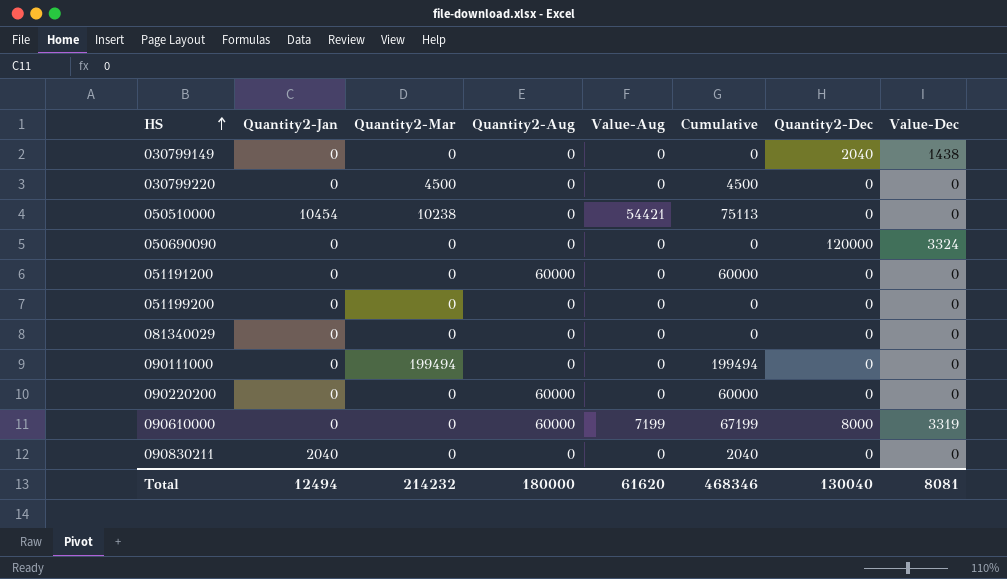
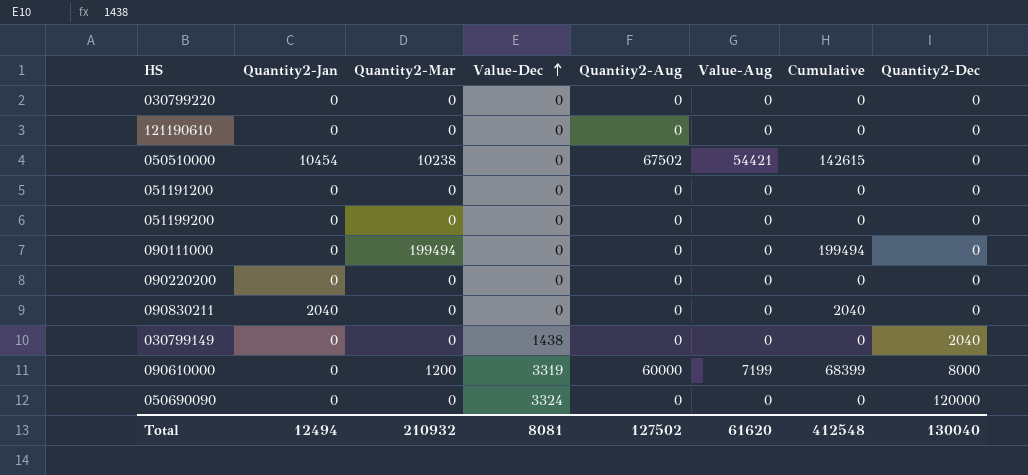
row order: HS ascending -> Value-Dec ascending
column Value-Dec | position: 8 -> 4
row 081340029: 0 | 0 | 0 | 0 | 0 | 0 | 0 -> none
030799220 | Quantity2-Mar: 4500 -> 0
030799220 | Cumulative: 4500 -> 0
row 121190610: none -> 0 | 0 | 0 | 0 | 0 | 0 | 0
050510000 | Quantity2-Aug: 0 -> 67502
050510000 | Cumulative: 75113 -> 142615
051191200 | Quantity2-Aug: 60000 -> 0
051191200 | Cumulative: 60000 -> 0
090220200 | Quantity2-Aug: 60000 -> 0
090220200 | Cumulative: 60000 -> 0
090610000 | Quantity2-Mar: 0 -> 1200
090610000 | Cumulative: 67199 -> 68399
Total | Quantity2-Mar: 214232 -> 210932
Total | Quantity2-Aug: 180000 -> 127502
Total | Cumulative: 468346 -> 412548

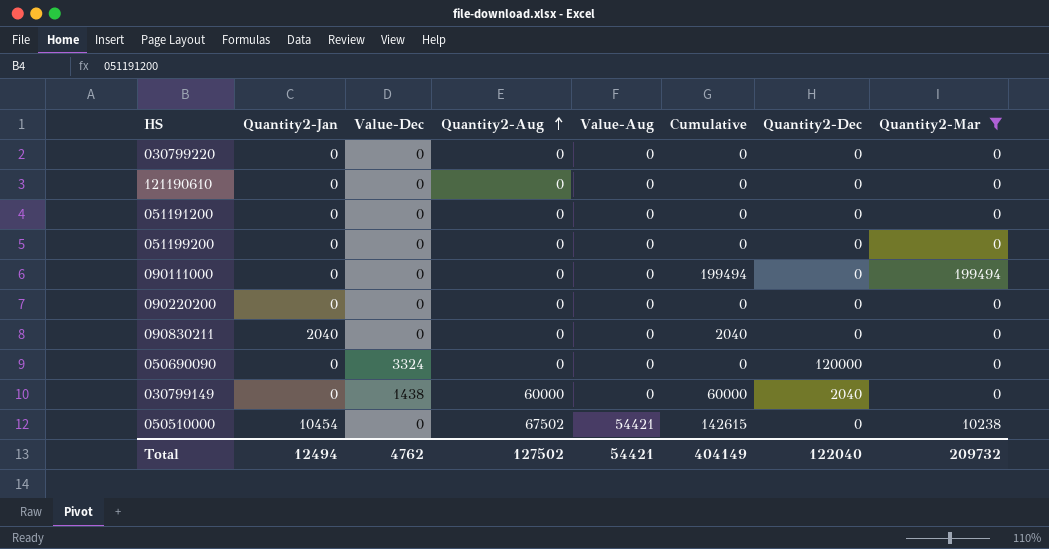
filter: none -> Quantity2-Mar != 1200
row order: Value-Dec ascending -> Quantity2-Aug ascending
column Quantity2-Mar | position: 3 -> 8
030799149 | Quantity2-Aug: 0 -> 60000
030799149 | Cumulative: 0 -> 60000
Total | Value-Dec: 8081 -> 4762
Total | Value-Aug: 61620 -> 54421
Total | Cumulative: 412548 -> 404149
Total | Quantity2-Dec: 130040 -> 122040
Total | Quantity2-Mar: 210932 -> 209732

